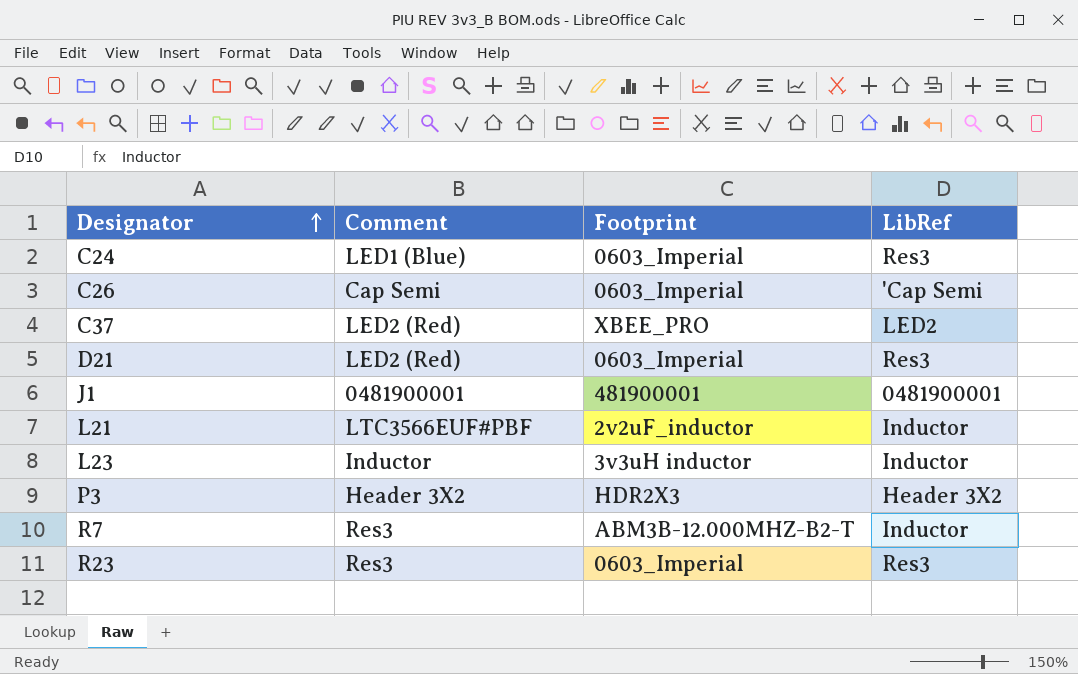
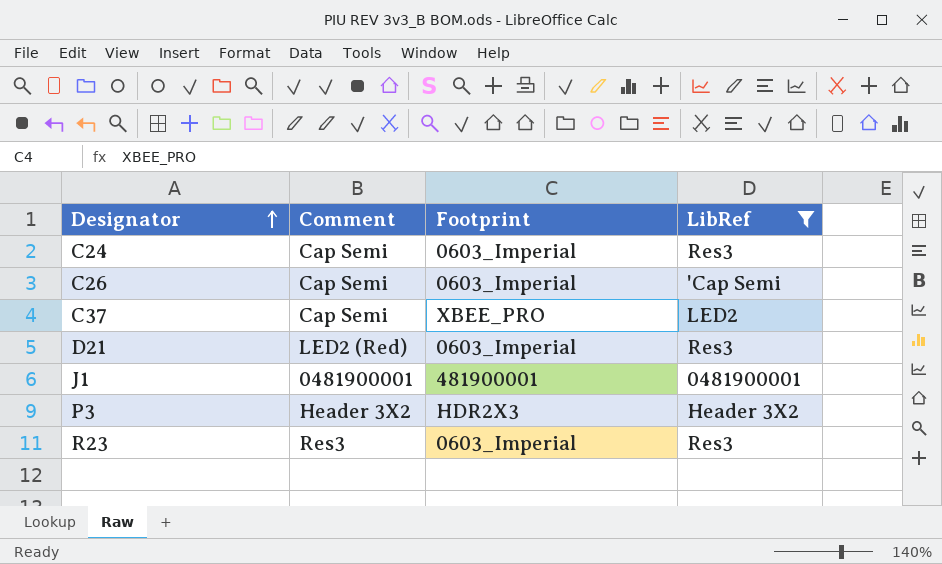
filter: none -> LibRef != Inductor
C24 | Comment: LED1 (Blue) -> Cap Semi
C37 | Comment: LED2 (Red) -> Cap Semi

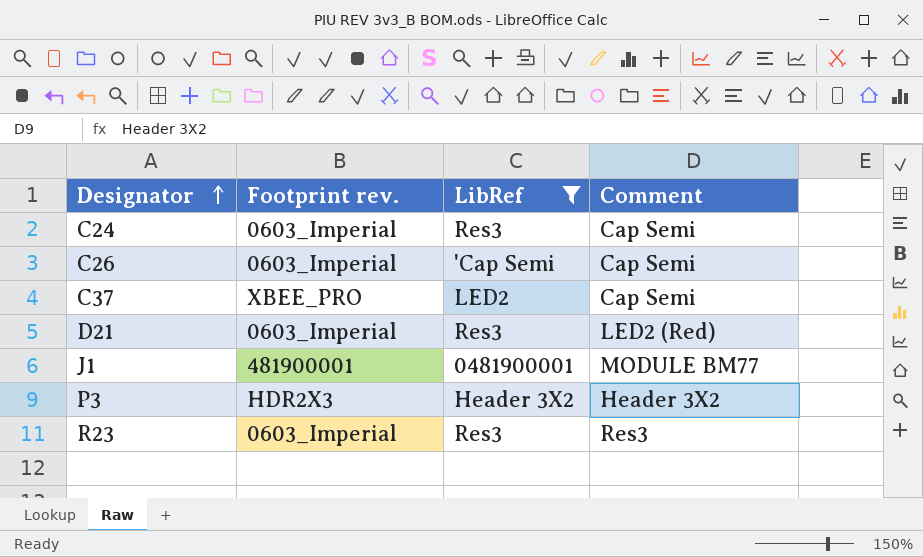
column name: Footprint -> Footprint rev.
column Comment | position: 2 -> 4
J1 | Comment: 0481900001 -> MODULE BM77

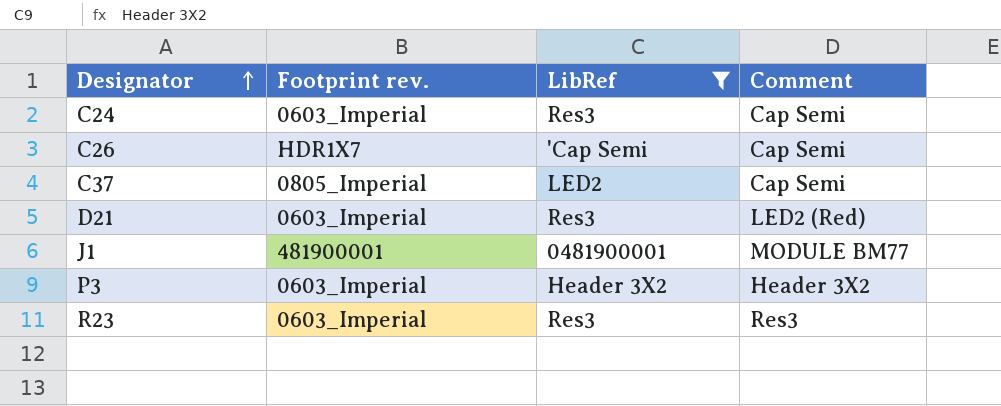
C26 | Footprint rev.: 0603_Imperial -> HDR1X7
C37 | Footprint rev.: XBEE_PRO -> 0805_Imperial
P3 | Footprint rev.: HDR2X3 -> 0603_Imperial

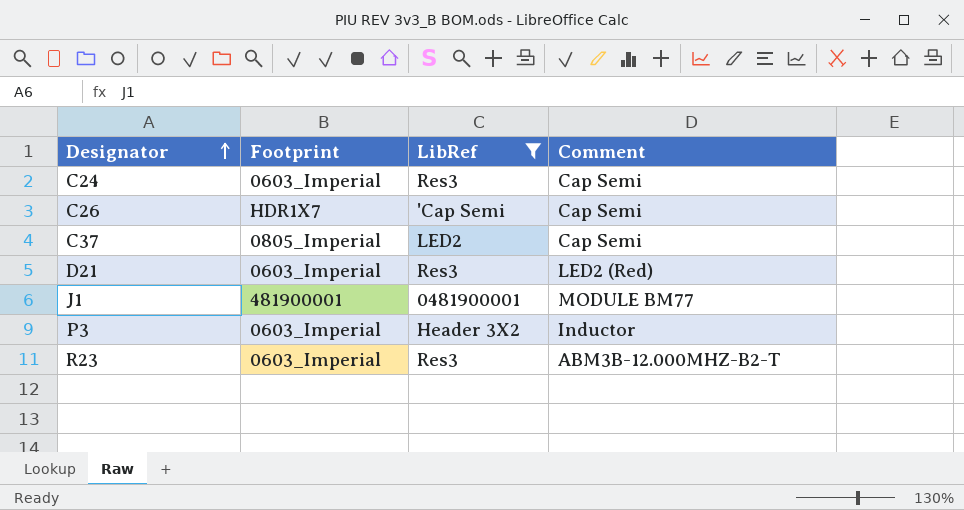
column name: Footprint rev. -> Footprint
P3 | Comment: Header 3X2 -> Inductor
R23 | Comment: Res3 -> ABM3B-12.000MHZ-B2-T

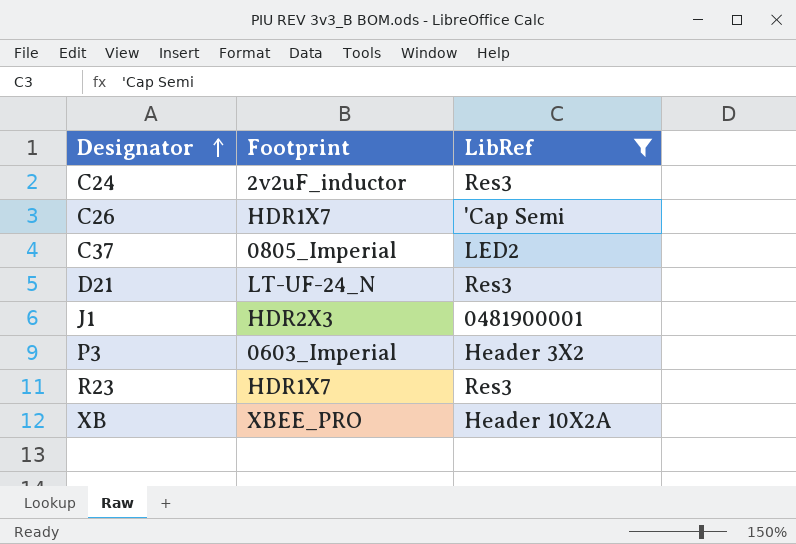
column Comment | position: 4 -> none
C24 | Footprint: 0603_Imperial -> 2v2uF_inductor
D21 | Footprint: 0603_Imperial -> LT-UF-24_N
J1 | Footprint: 481900001 -> HDR2X3
R23 | Footprint: 0603_Imperial -> HDR1X7
row XB: none -> XBEE_PRO | Header 10X2A

